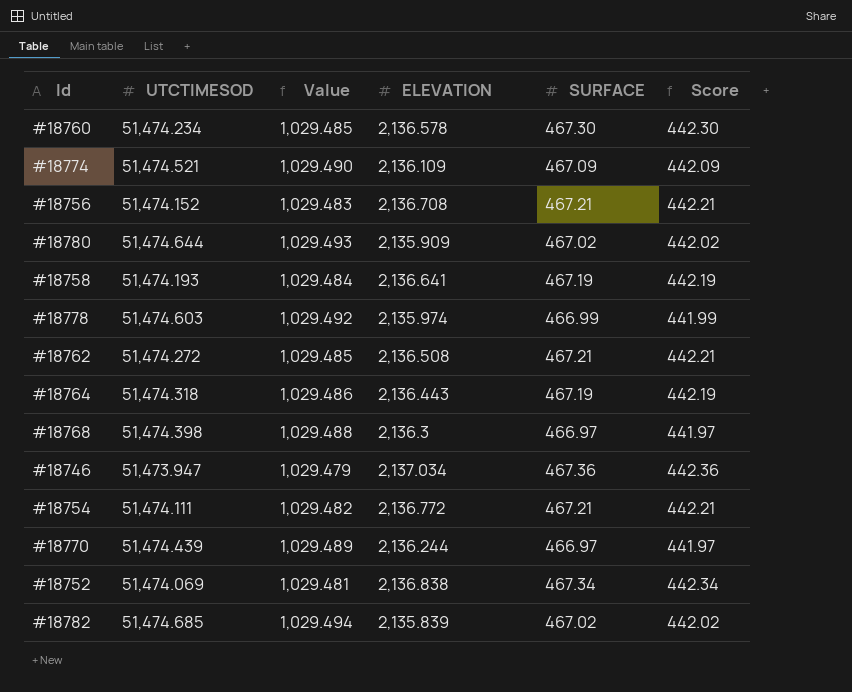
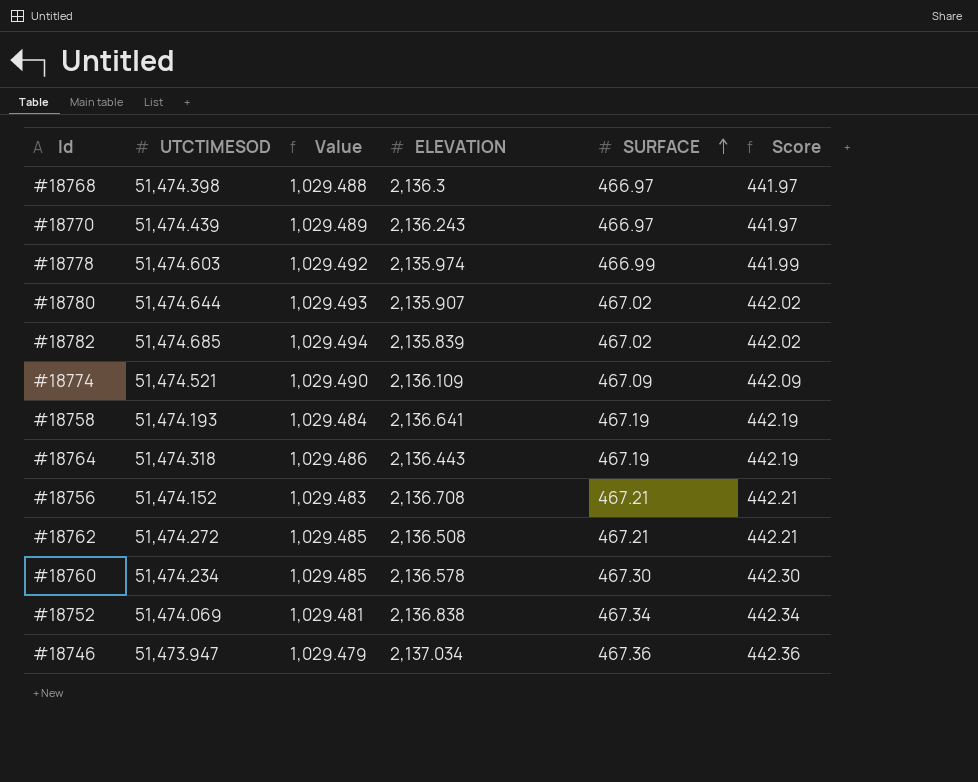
row order: none -> SURFACE ascending
row #18754: 51,474.111 | 1,029.482 | 2,136.772 | 467.21 | 442.21 -> none
#18770 | ELEVATION: 2,136.244 -> 2,136.243
#18780 | ELEVATION: 2,135.909 -> 2,135.907

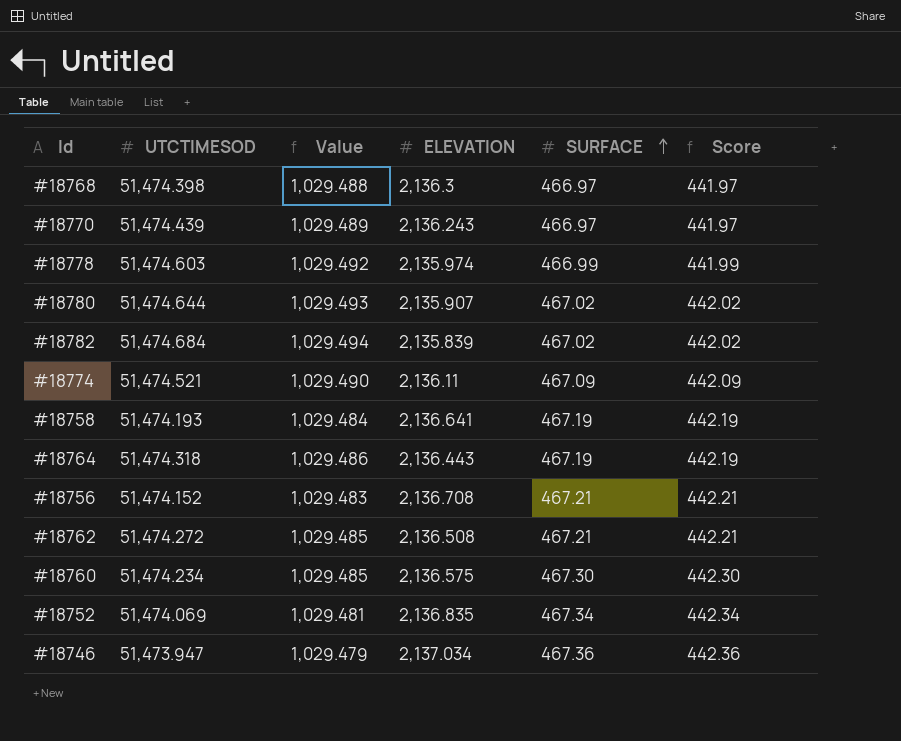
#18782 | UTCTIMESOD: 51,474.685 -> 51,474.684
#18774 | ELEVATION: 2,136.109 -> 2,136.11
#18760 | ELEVATION: 2,136.578 -> 2,136.575
#18752 | ELEVATION: 2,136.838 -> 2,136.835

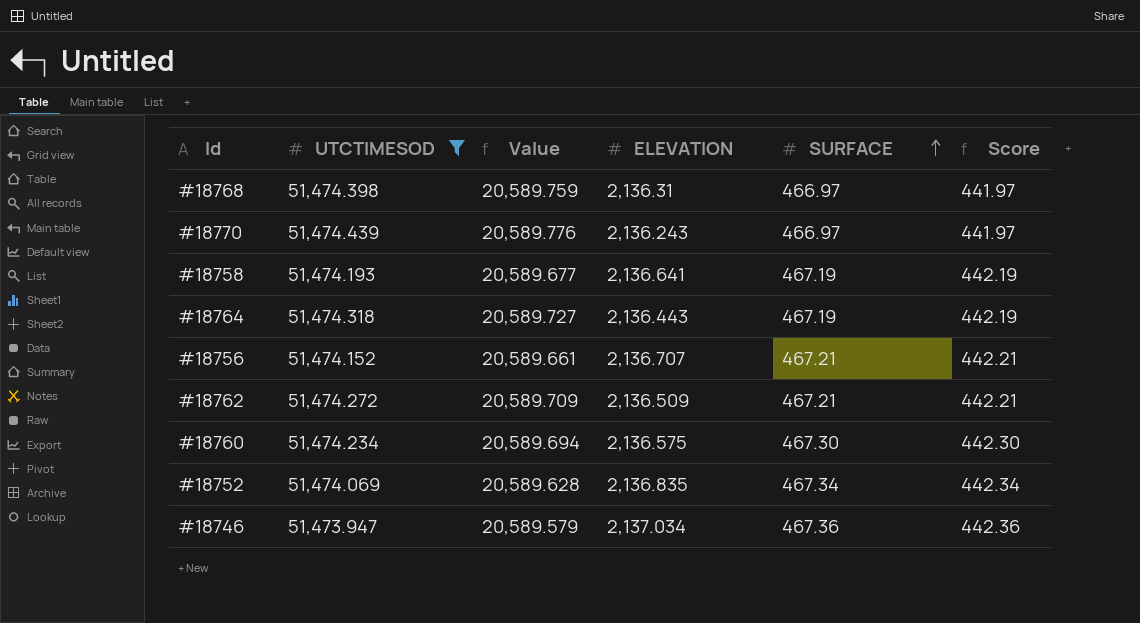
filter: none -> UTCTIMESOD <= 51,474.439
column Value | formula: [UTCTIMESOD] * 0.02 -> [UTCTIMESOD] * 0.4
#18768 | ELEVATION: 2,136.3 -> 2,136.31
#18756 | ELEVATION: 2,136.708 -> 2,136.707
#18762 | ELEVATION: 2,136.508 -> 2,136.509

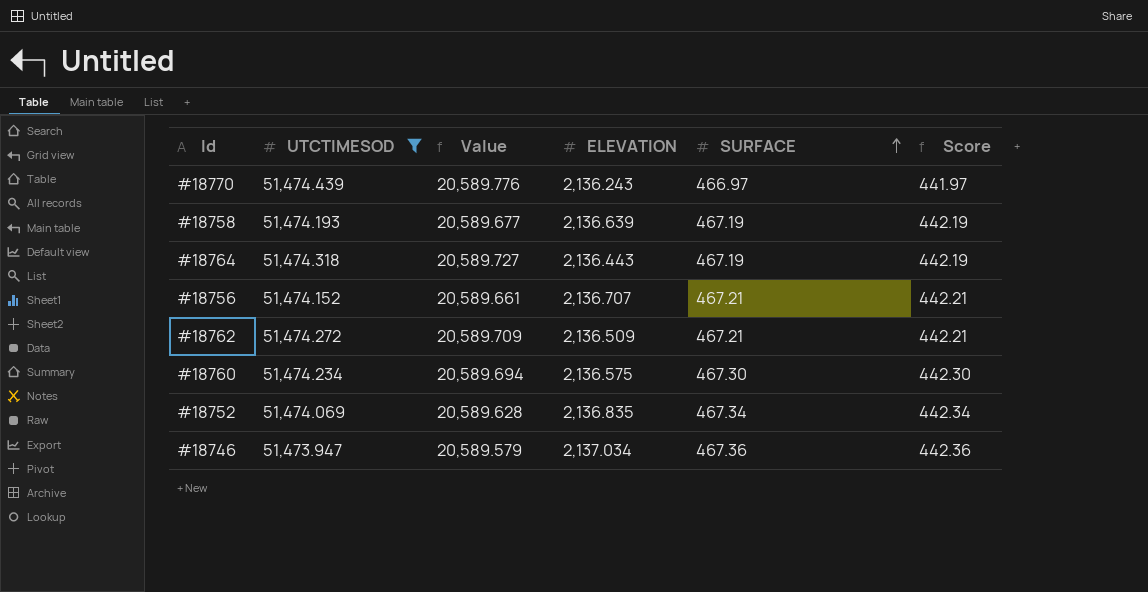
row #18768: 51,474.398 | 20,589.759 | 2,136.31 | 466.97 | 441.97 -> none
#18758 | ELEVATION: 2,136.641 -> 2,136.639

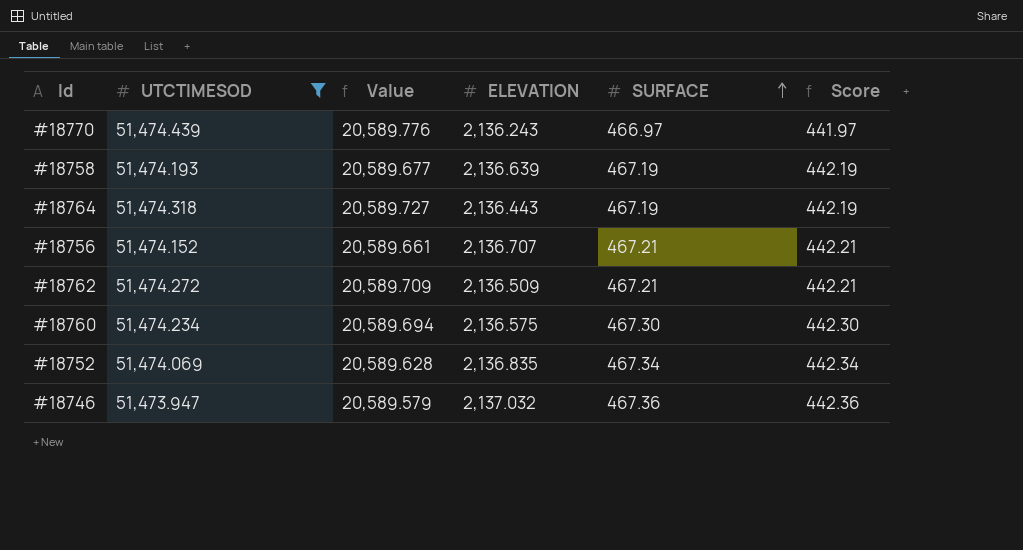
#18746 | ELEVATION: 2,137.034 -> 2,137.032

